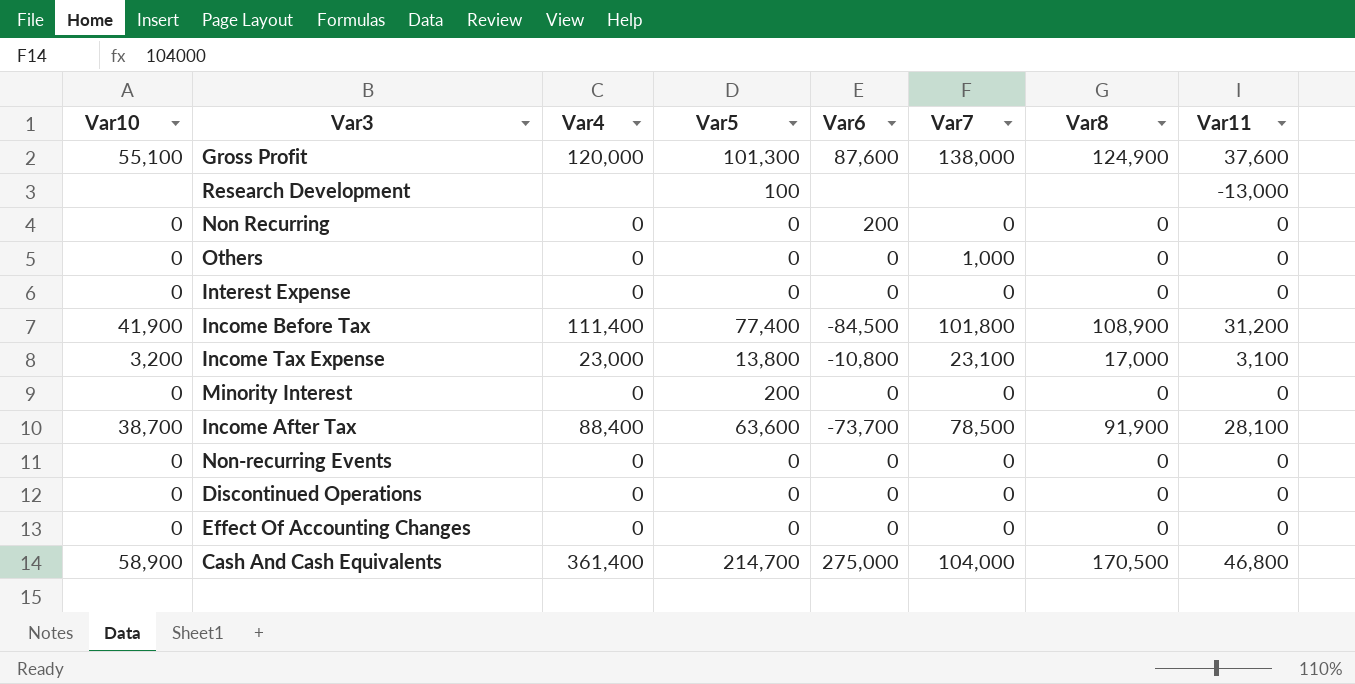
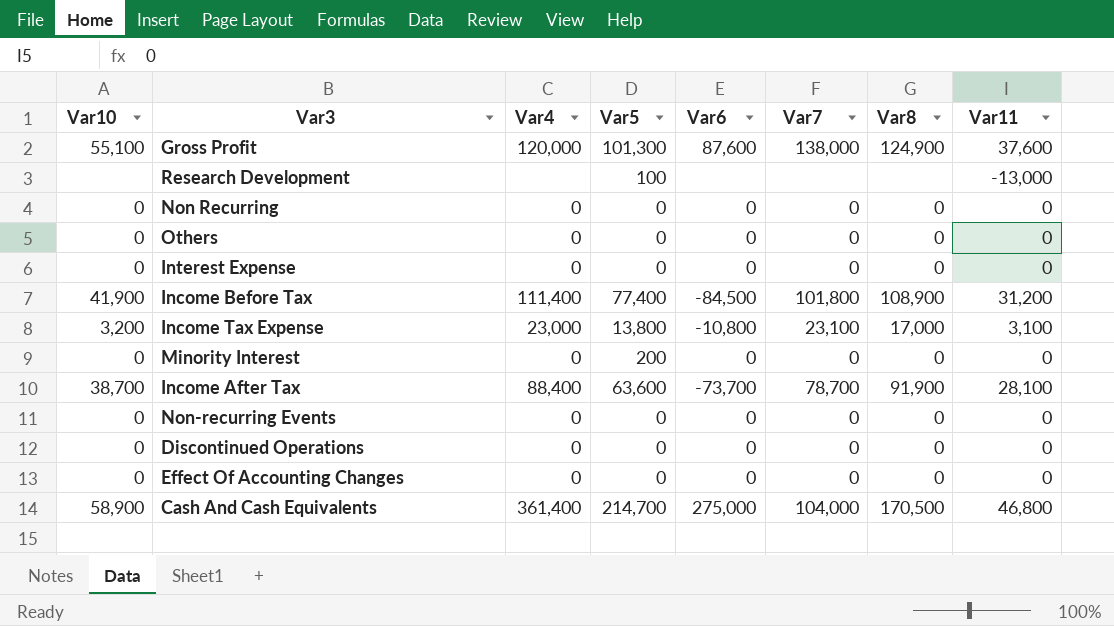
Non Recurring | Var6: 200 -> 0
Others | Var7: 1,000 -> 0
Income After Tax | Var7: 78,500 -> 78,700

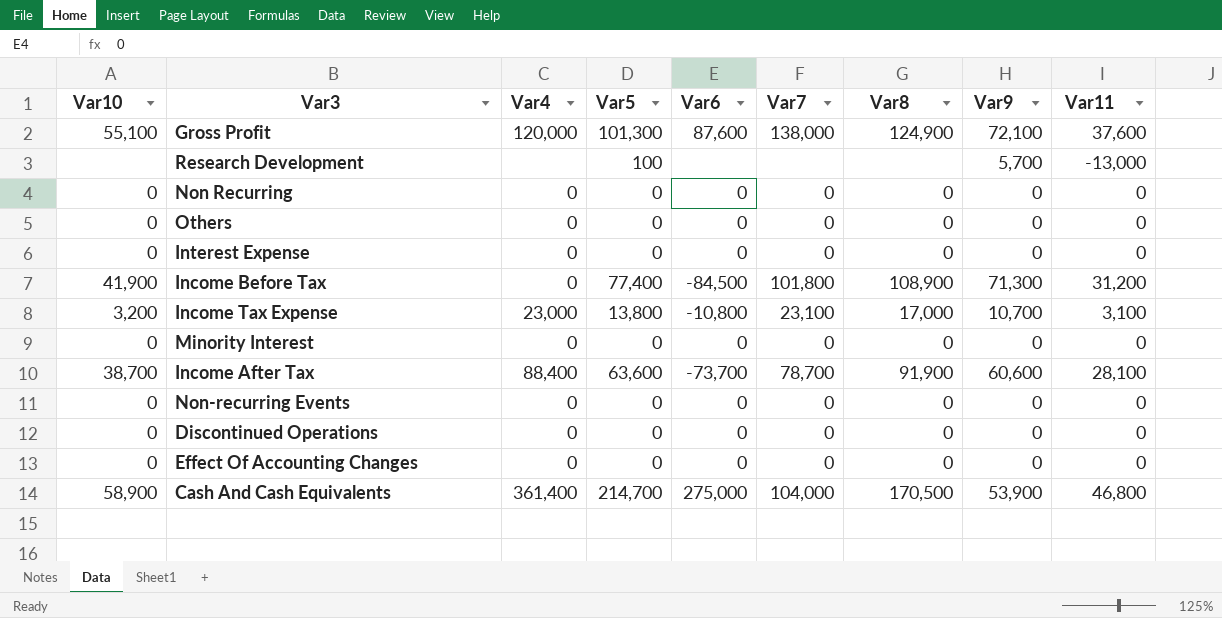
column Var9 | position: none -> 8
Income Before Tax | Var4: 111,400 -> 0
Minority Interest | Var5: 200 -> 0

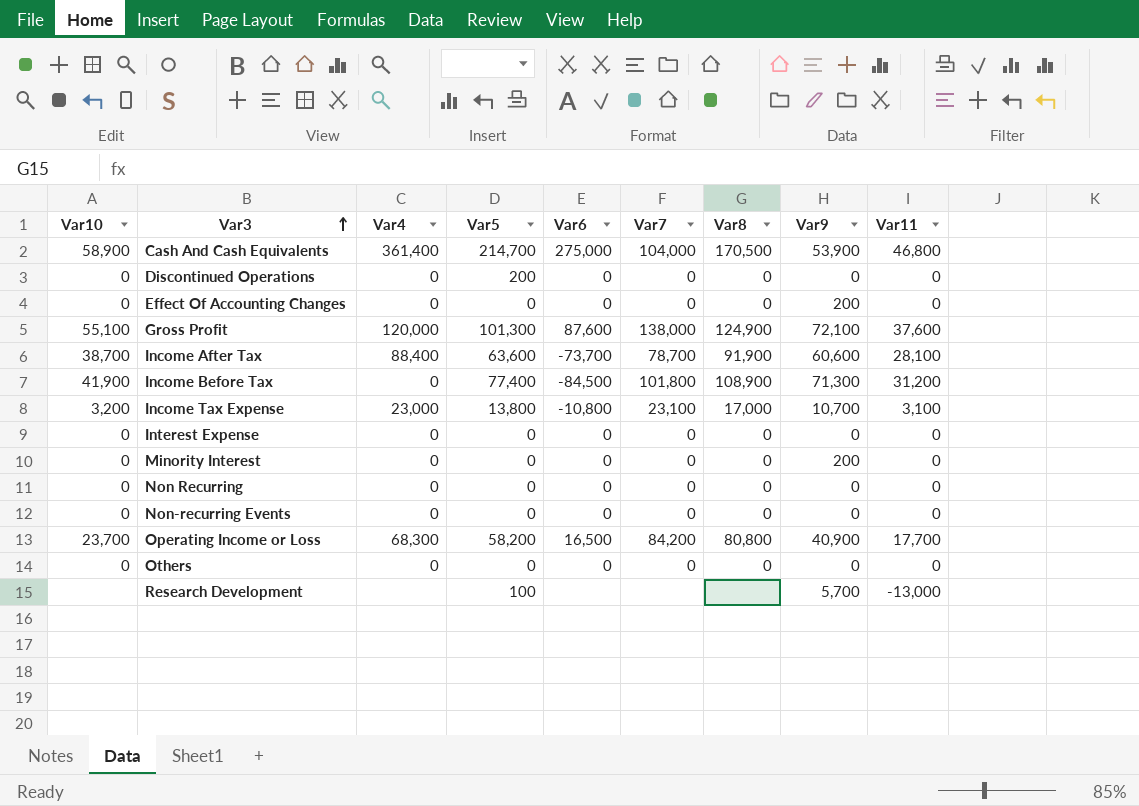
row order: none -> Var3 ascending
Discontinued Operations | Var5: 0 -> 200
Effect Of Accounting Changes | Var9: 0 -> 200
Minority Interest | Var9: 0 -> 200
row Operating Income or Loss: none -> 23,700 | 68,300 | 58,200 | 16,500 | 84,200 | 80,800 | 40,900 | 17,700

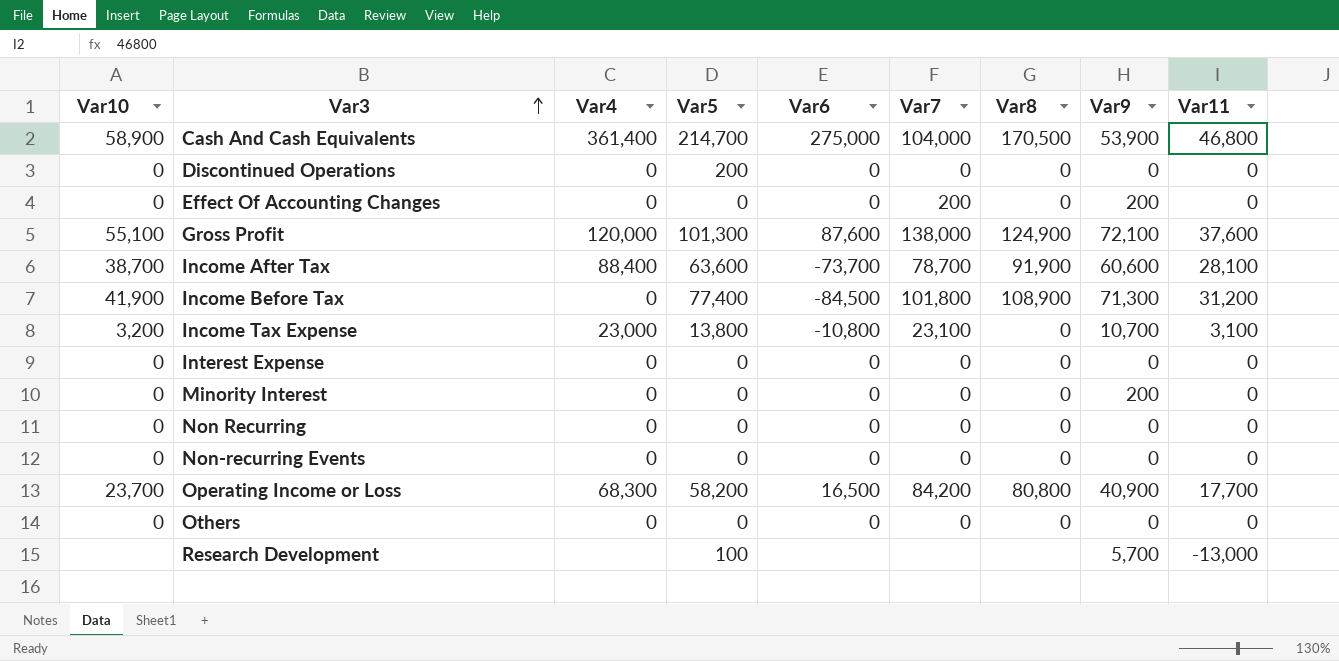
Effect Of Accounting Changes | Var7: 0 -> 200
Income Tax Expense | Var8: 17,000 -> 0

